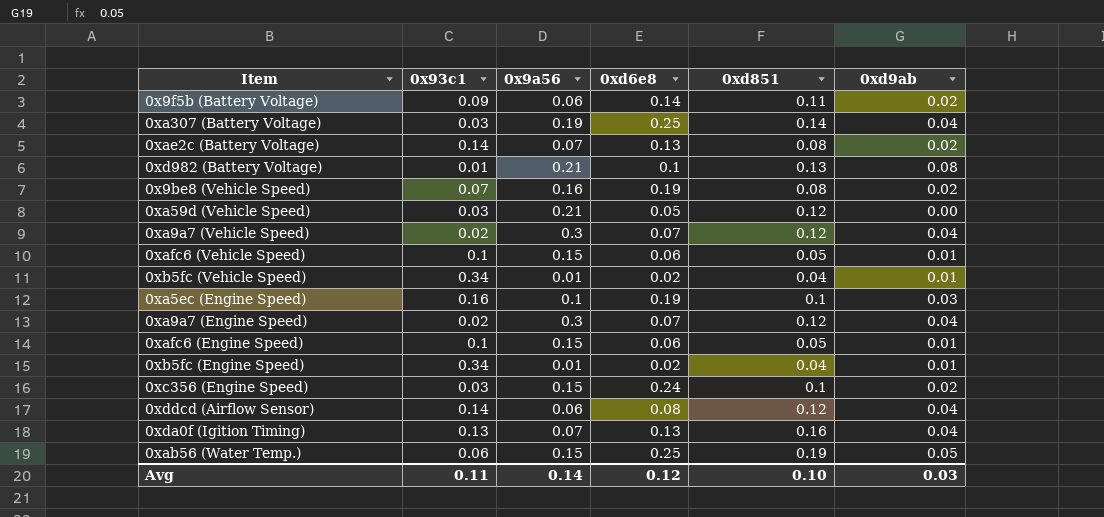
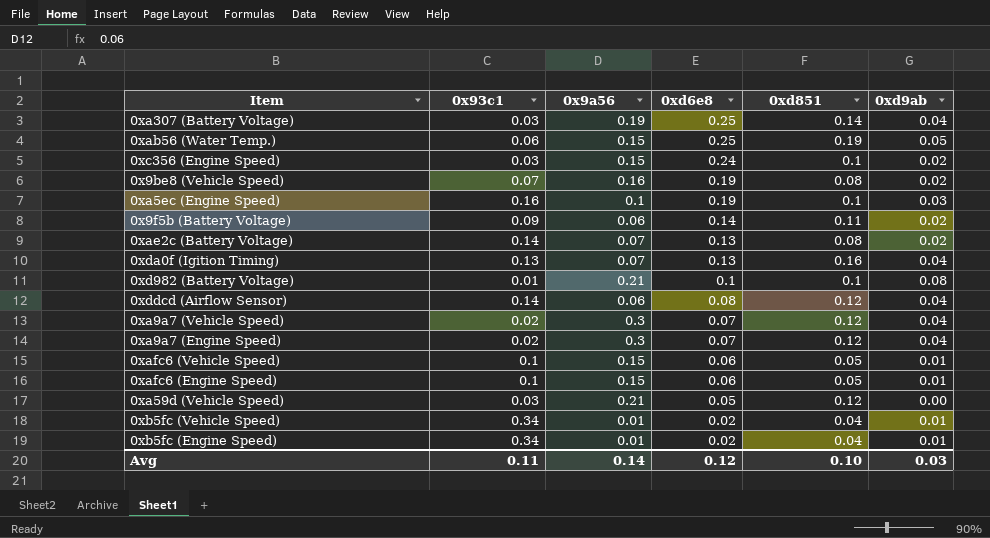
row order: none -> 0xd6e8 descending
0xd982 (Battery Voltage) | 0xd851: 0.13 -> 0.1

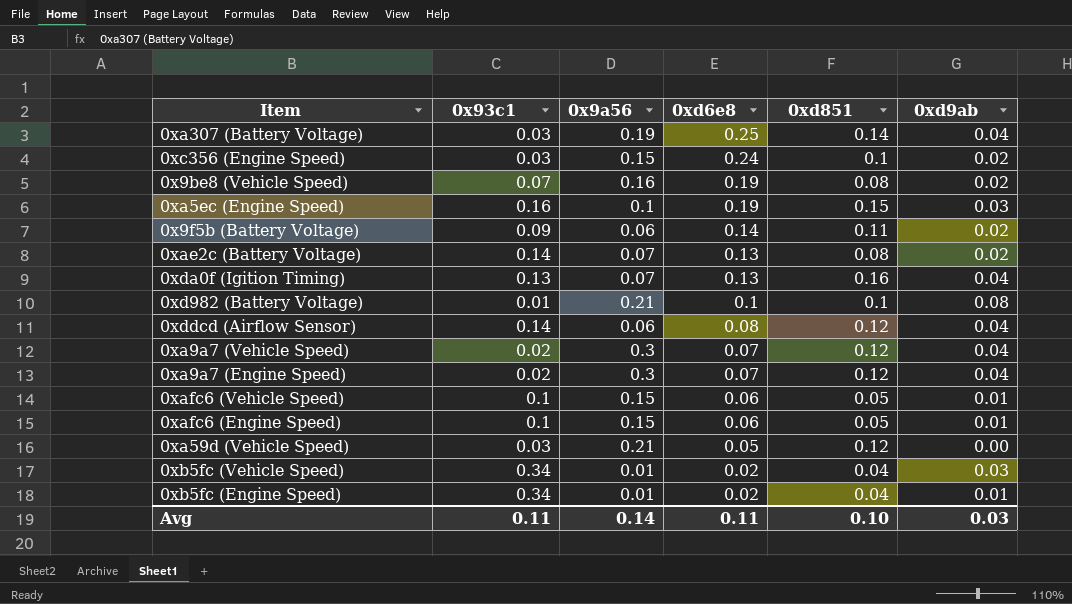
row 0xab56 (Water Temp.): 0.06 | 0.15 | 0.25 | 0.19 | 0.05 -> none
0xa5ec (Engine Speed) | 0xd851: 0.1 -> 0.15
0xb5fc (Vehicle Speed) | 0xd9ab: 0.01 -> 0.03
Avg | 0xd6e8: 0.12 -> 0.11

